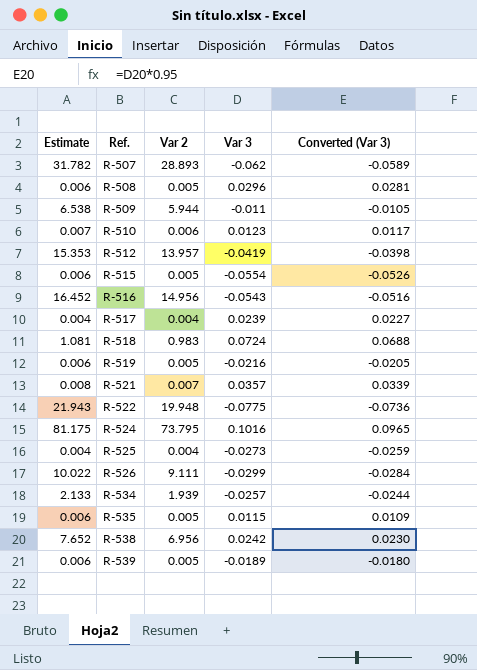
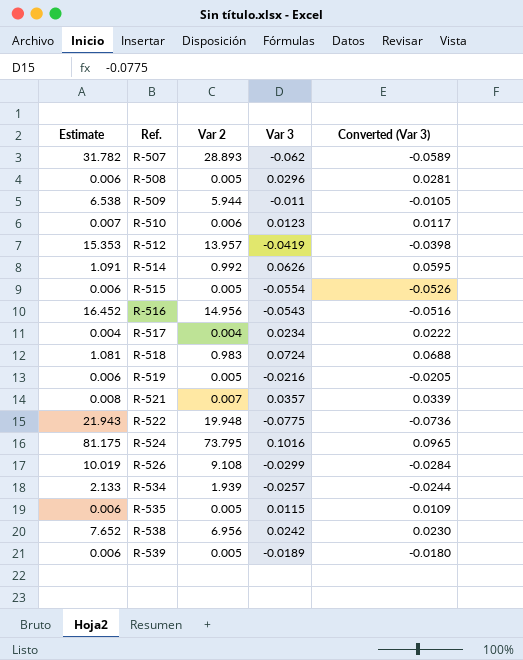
row R-525: 0.004 | 0.004 | -0.0273 | -0.0259 -> none
row R-514: none -> 1.091 | 0.992 | 0.0626 | 0.0595
R-517 | Var 3: 0.0239 -> 0.0234
R-517 | Converted (Var 3): 0.0227 -> 0.0222
R-526 | Estimate: 10.022 -> 10.019
R-526 | Var 2: 9.111 -> 9.108

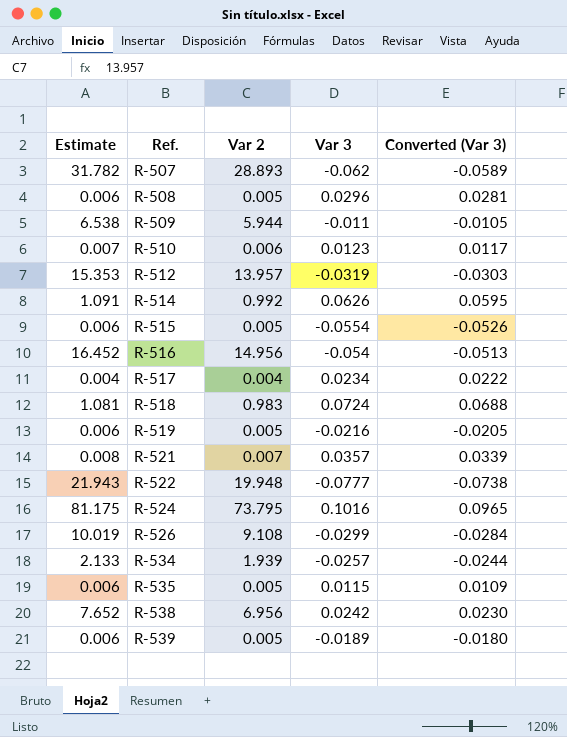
R-512 | Var 3: -0.0419 -> -0.0319
R-512 | Converted (Var 3): -0.0398 -> -0.0303
R-516 | Var 3: -0.0543 -> -0.054
R-516 | Converted (Var 3): -0.0516 -> -0.0513
R-522 | Var 3: -0.0775 -> -0.0777
R-522 | Converted (Var 3): -0.0736 -> -0.0738

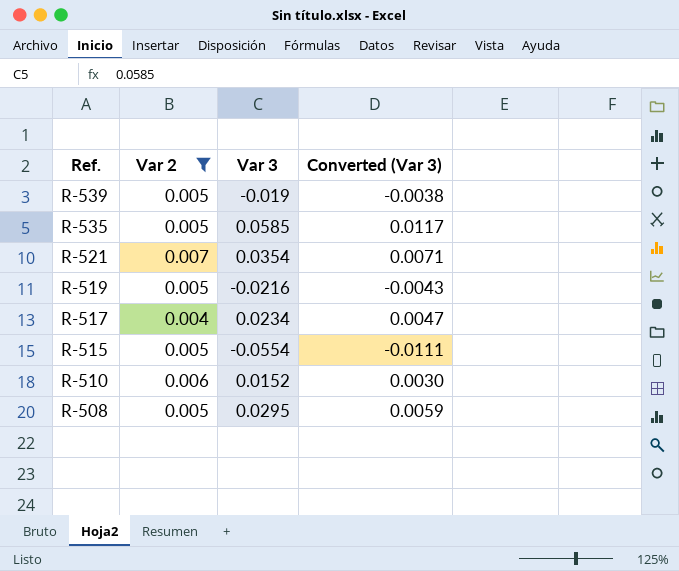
filter: none -> Var 2 <= 0.007
row order: Ref. ascending -> Ref. descending
column Estimate | formula: [Var 2] * 1.1 -> none
column Converted (Var 3) | formula: [Var 3] * 0.95 -> [Var 3] * 0.2
R-539 | Var 3: -0.0189 -> -0.019
R-535 | Var 3: 0.0115 -> 0.0585
R-521 | Var 3: 0.0357 -> 0.0354
R-510 | Var 3: 0.0123 -> 0.0152
R-508 | Var 3: 0.0296 -> 0.0295

